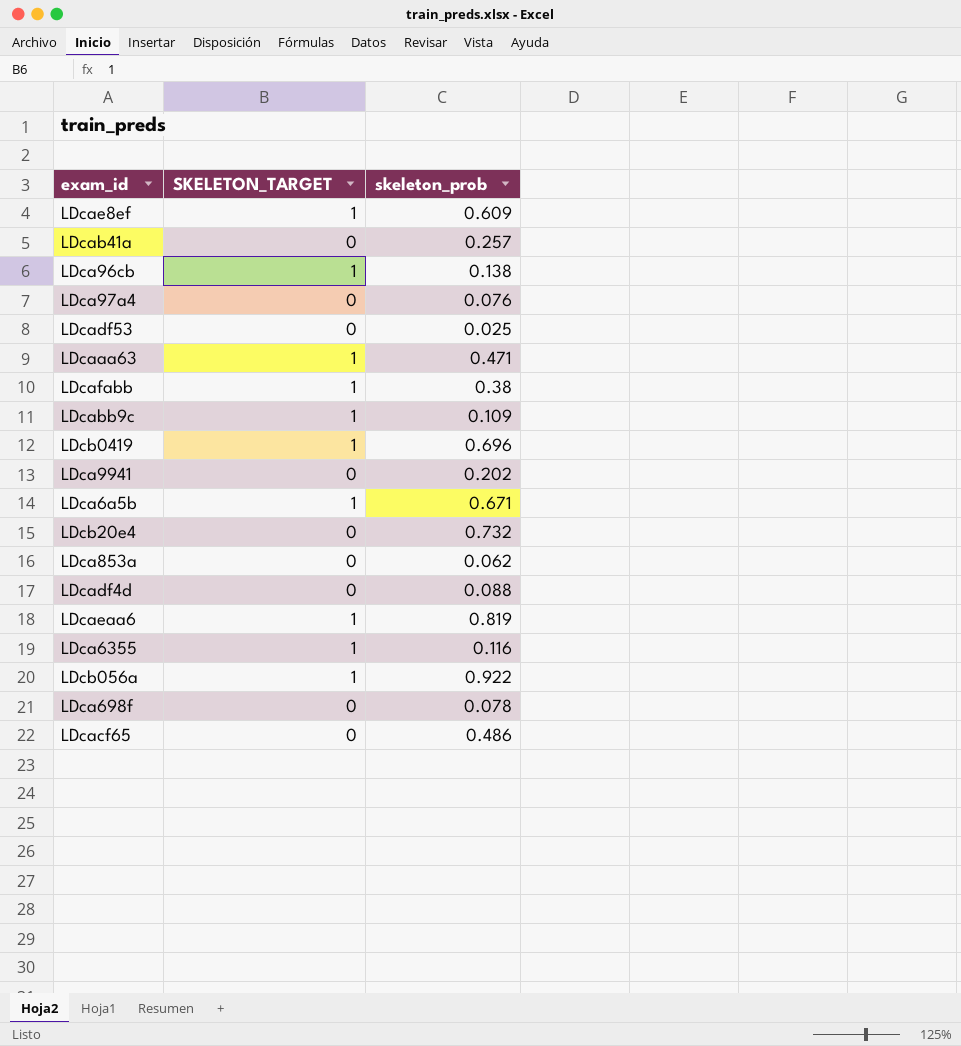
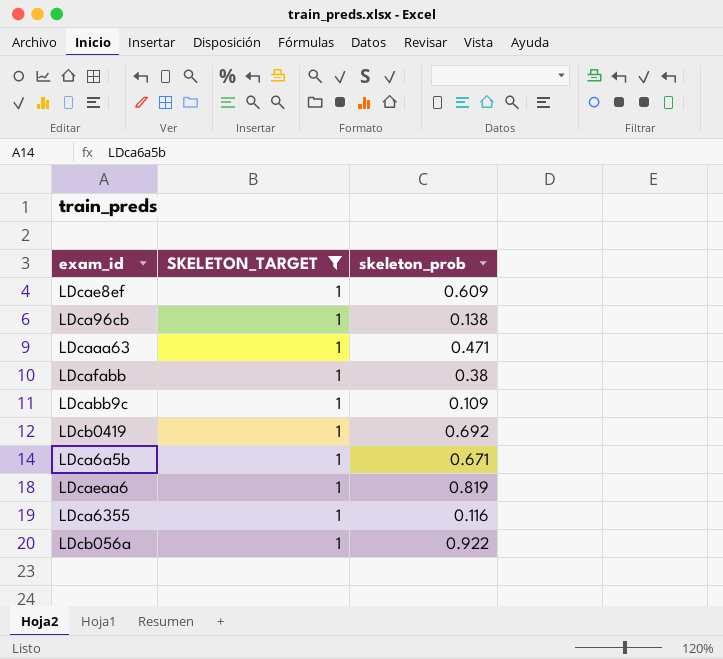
filter: none -> SKELETON_TARGET = 1
LDcb0419 | skeleton_prob: 0.696 -> 0.692

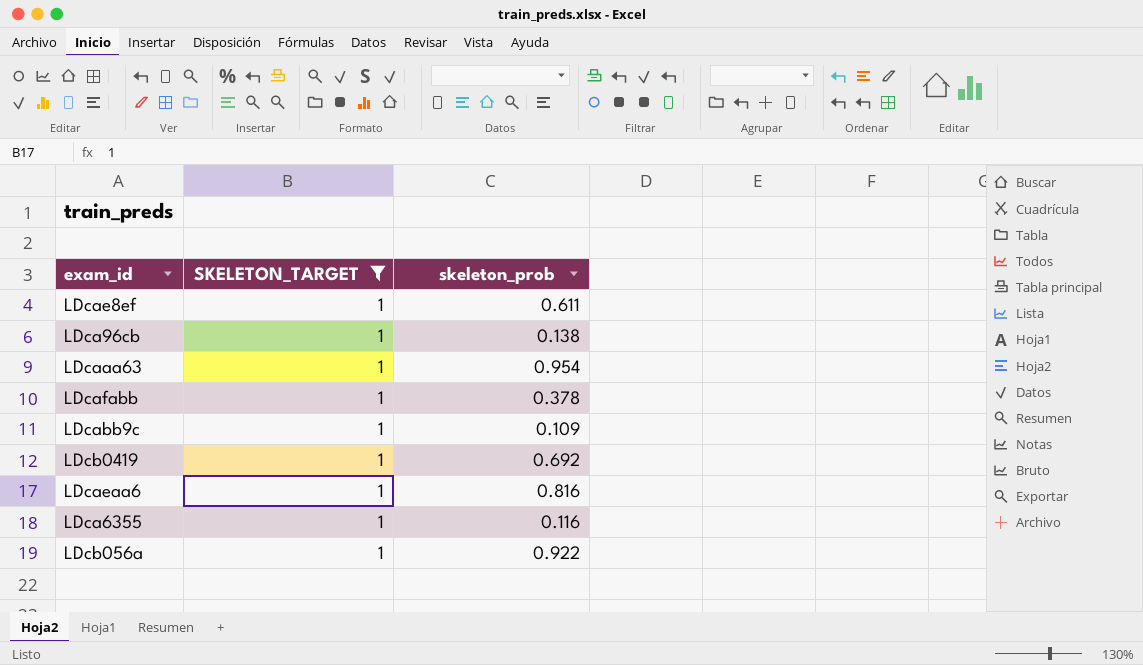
row LDca6a5b: 1 | 0.671 -> none
LDcae8ef | skeleton_prob: 0.609 -> 0.611
LDcaaa63 | skeleton_prob: 0.471 -> 0.954
LDcafabb | skeleton_prob: 0.38 -> 0.378
LDcaeaa6 | skeleton_prob: 0.819 -> 0.816

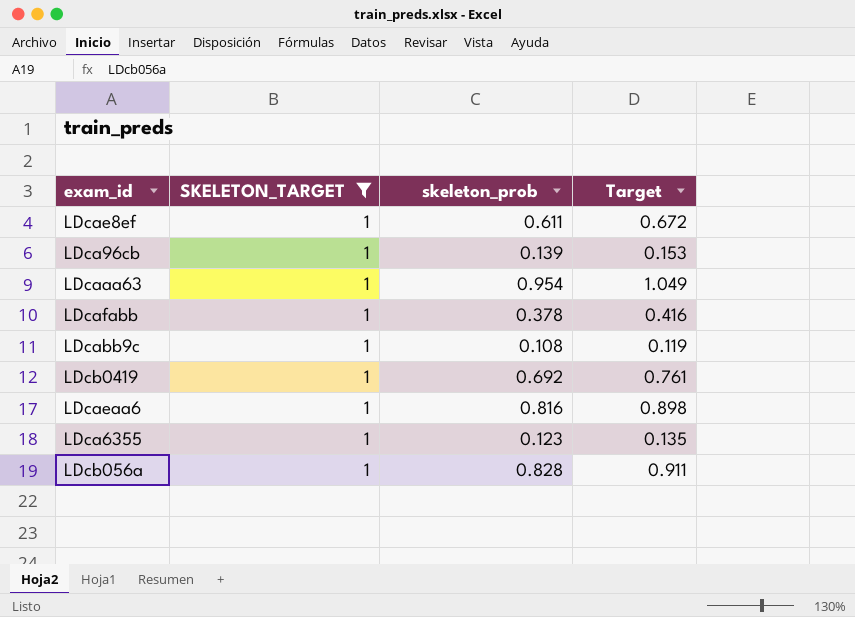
column Target | formula: none -> [skeleton_prob] * 1.1
LDca96cb | skeleton_prob: 0.138 -> 0.139
LDcabb9c | skeleton_prob: 0.109 -> 0.108
LDca6355 | skeleton_prob: 0.116 -> 0.123
LDcb056a | skeleton_prob: 0.922 -> 0.828

